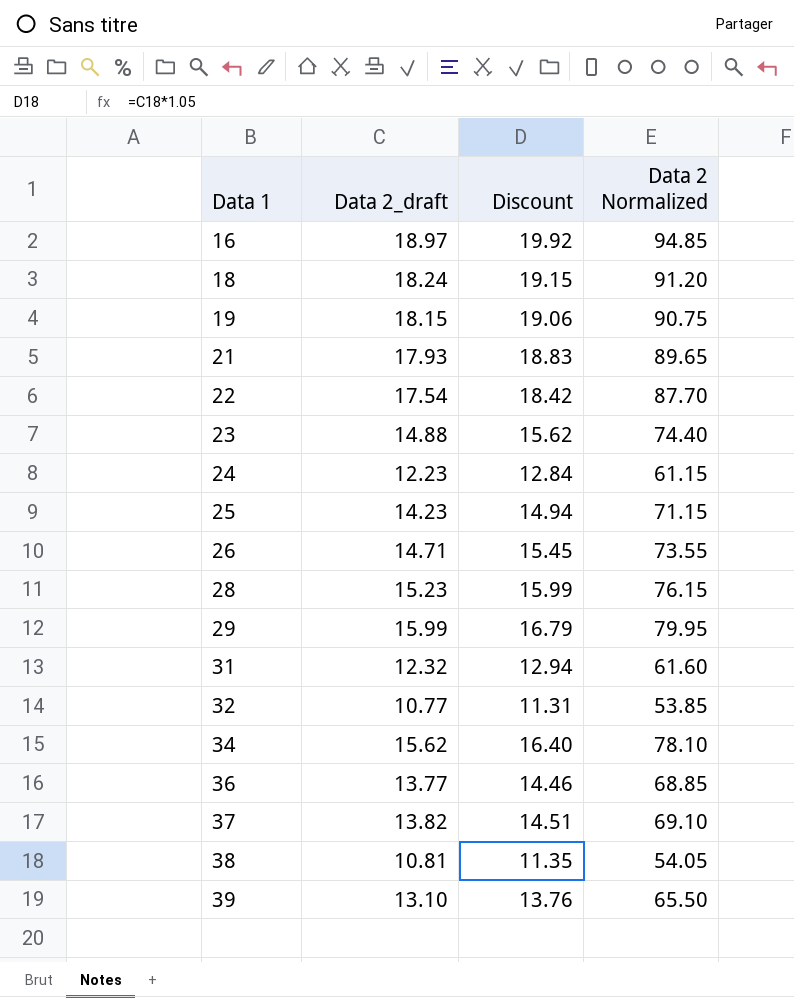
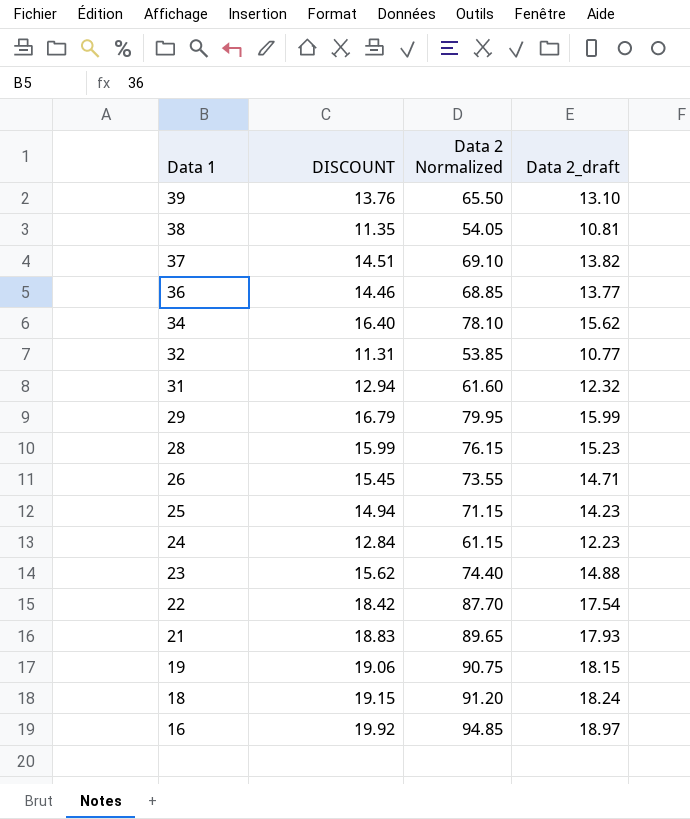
row order: Data 1 ascending -> Data 1 descending
column name: Discount -> DISCOUNT
column Data 2_draft | position: 2 -> 4

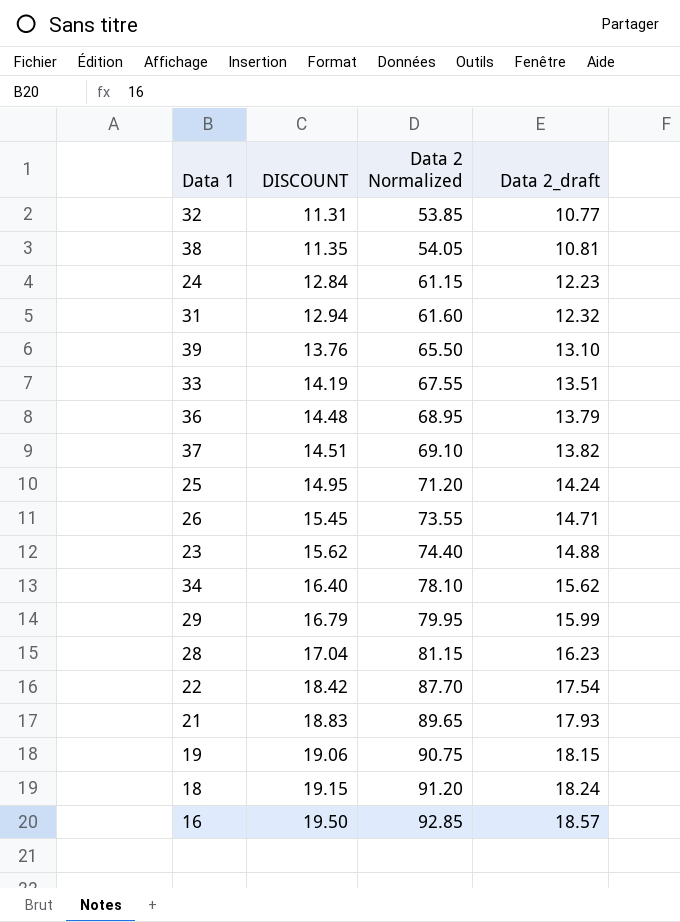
row order: Data 1 descending -> DISCOUNT ascending
row 33: none -> 14.19 | 67.55 | 13.51
36 | DISCOUNT: 14.46 -> 14.48
36 | Data 2 Normalized: 68.85 -> 68.95
36 | Data 2_draft: 13.77 -> 13.79
25 | DISCOUNT: 14.94 -> 14.95
25 | Data 2 Normalized: 71.15 -> 71.20
25 | Data 2_draft: 14.23 -> 14.24
28 | DISCOUNT: 15.99 -> 17.04
28 | Data 2 Normalized: 76.15 -> 81.15
28 | Data 2_draft: 15.23 -> 16.23
16 | DISCOUNT: 19.92 -> 19.50
16 | Data 2 Normalized: 94.85 -> 92.85
16 | Data 2_draft: 18.97 -> 18.57

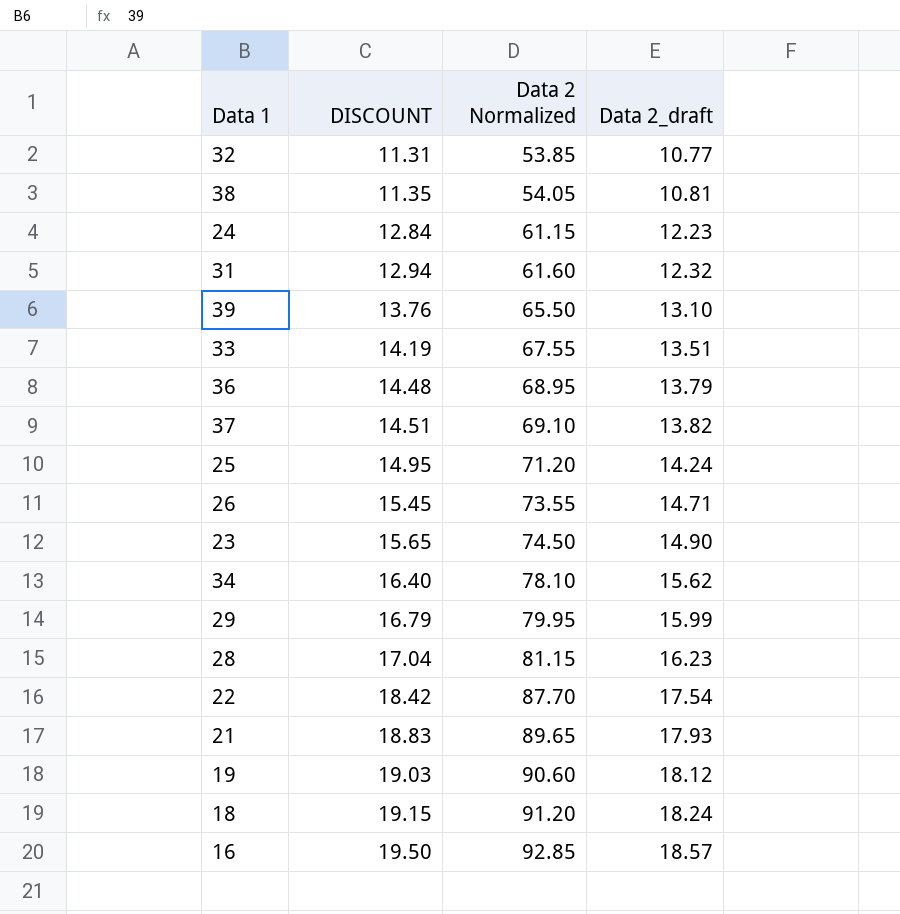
23 | DISCOUNT: 15.62 -> 15.65
23 | Data 2 Normalized: 74.40 -> 74.50
23 | Data 2_draft: 14.88 -> 14.90
19 | DISCOUNT: 19.06 -> 19.03
19 | Data 2 Normalized: 90.75 -> 90.60
19 | Data 2_draft: 18.15 -> 18.12

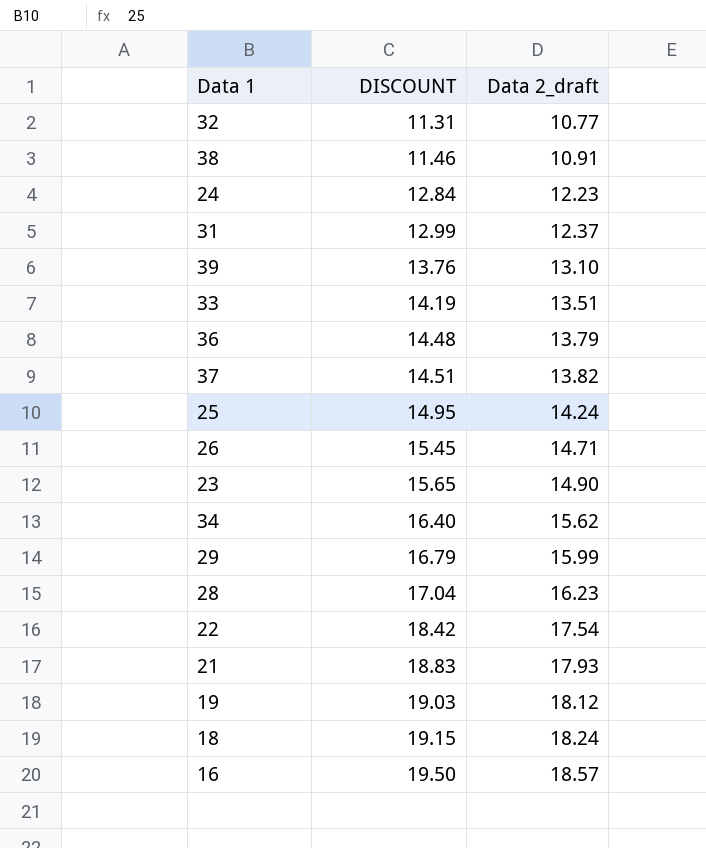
column Data 2 Normalized | formula: [Data 2_draft] * 5 -> none
38 | DISCOUNT: 11.35 -> 11.46
38 | Data 2_draft: 10.81 -> 10.91
31 | DISCOUNT: 12.94 -> 12.99
31 | Data 2_draft: 12.32 -> 12.37

